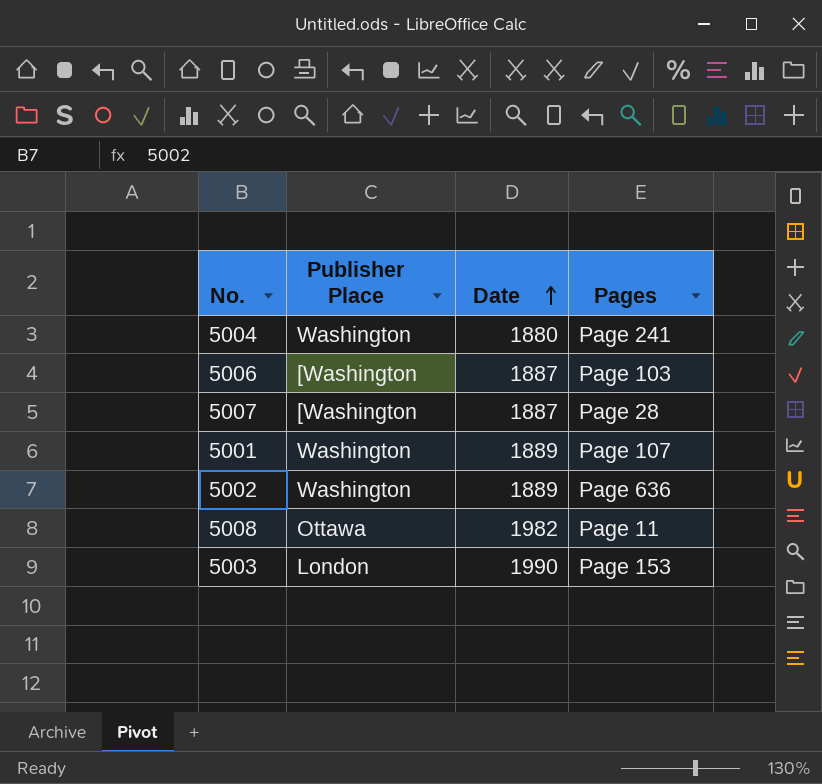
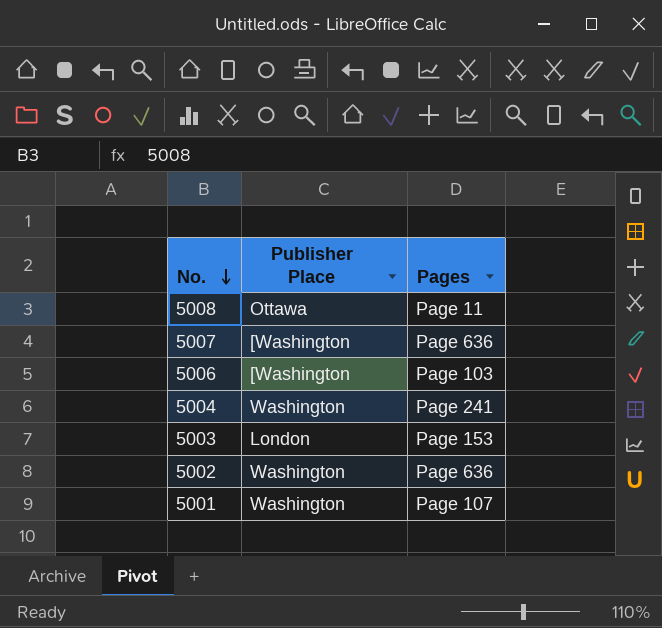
row order: Date ascending -> No. descending
column Date | position: 3 -> none
5007 | Pages: Page 28 -> Page 636

